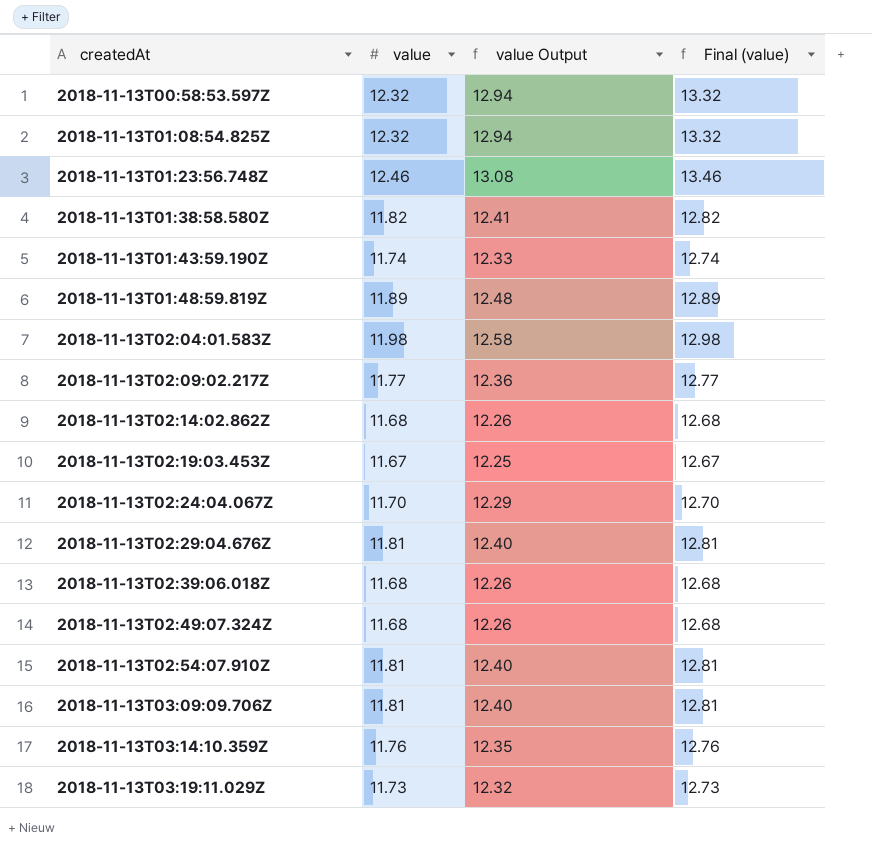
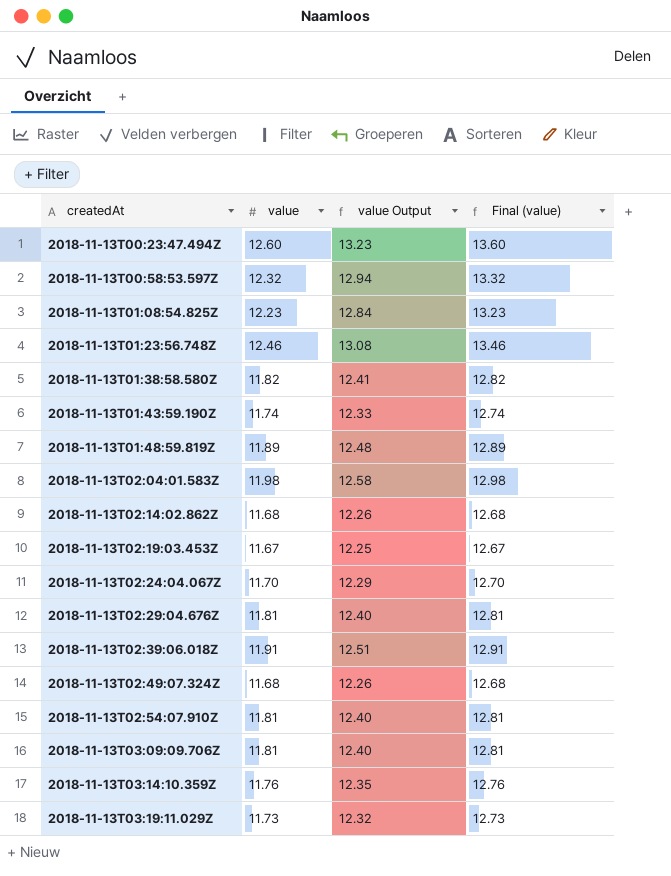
row 2018-11-13T02:09:02.217Z: 11.77 | 12.36 | 12.77 -> none
row 2018-11-13T00:23:47.494Z: none -> 12.60 | 13.23 | 13.60
2018-11-13T01:08:54.825Z | value: 12.32 -> 12.23
2018-11-13T01:08:54.825Z | value Output: 12.94 -> 12.84
2018-11-13T01:08:54.825Z | Final (value): 13.32 -> 13.23
2018-11-13T02:39:06.018Z | value: 11.68 -> 11.91
2018-11-13T02:39:06.018Z | value Output: 12.26 -> 12.51
2018-11-13T02:39:06.018Z | Final (value): 12.68 -> 12.91

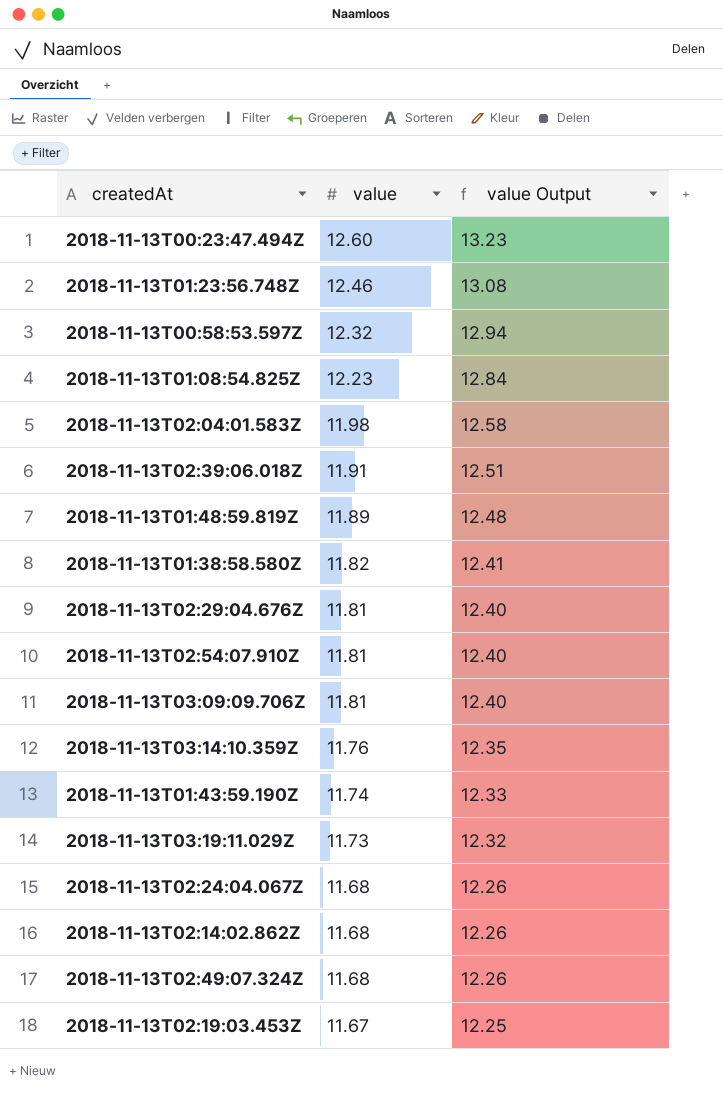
row order: createdAt ascending -> value descending
column Final (value) | formula: [value] + 1 -> none
2018-11-13T02:24:04.067Z | value: 11.70 -> 11.68
2018-11-13T02:24:04.067Z | value Output: 12.29 -> 12.26

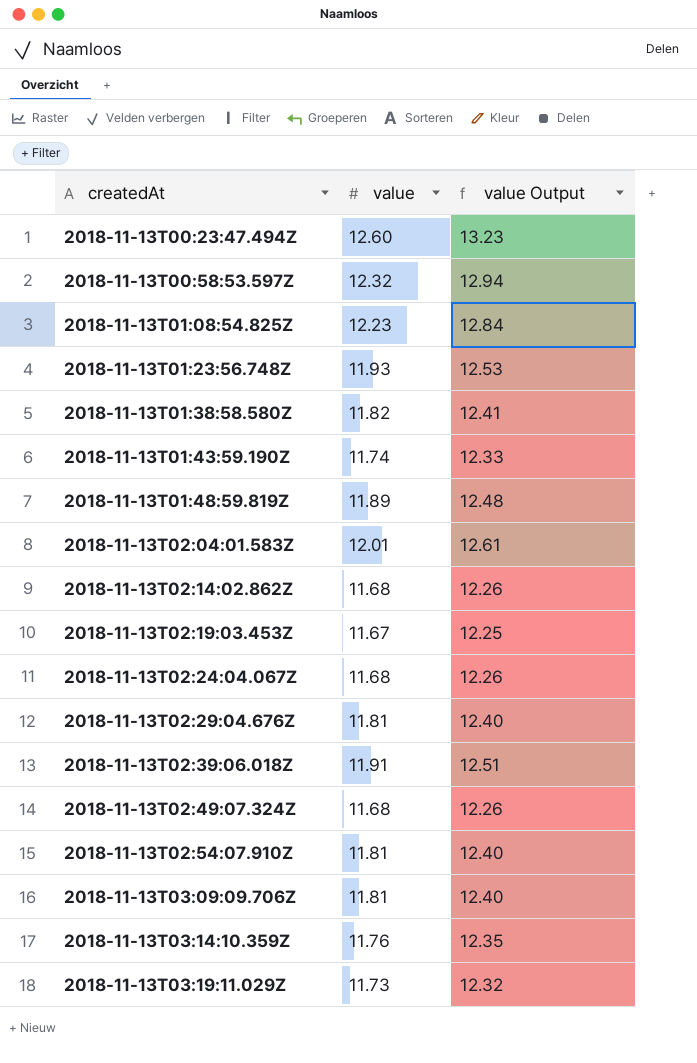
row order: value descending -> createdAt ascending
2018-11-13T01:23:56.748Z | value: 12.46 -> 11.93
2018-11-13T01:23:56.748Z | value Output: 13.08 -> 12.53
2018-11-13T02:04:01.583Z | value: 11.98 -> 12.01
2018-11-13T02:04:01.583Z | value Output: 12.58 -> 12.61

